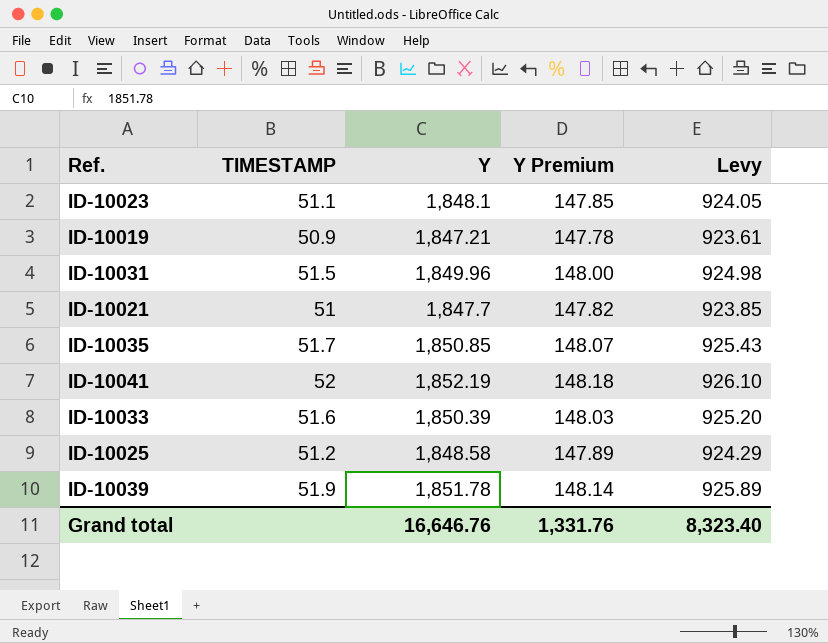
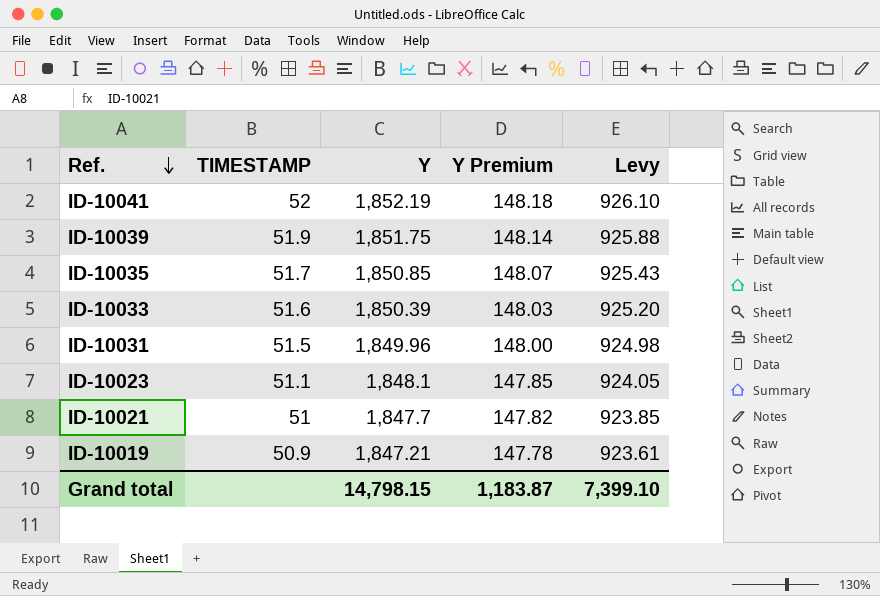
row order: none -> Ref. descending
row ID-10025: 51.2 | 1,848.58 | 147.89 | 924.29 -> none
ID-10039 | Y: 1,851.78 -> 1,851.75
ID-10039 | Levy: 925.89 -> 925.88
Grand total | Y: 16,646.76 -> 14,798.15
Grand total | Y Premium: 1,331.76 -> 1,183.87
Grand total | Levy: 8,323.40 -> 7,399.10

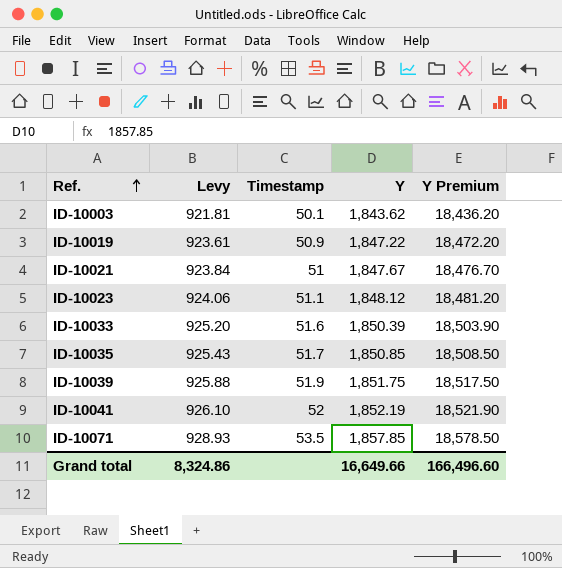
row order: Ref. descending -> Ref. ascending
column Levy | position: 5 -> 2
column name: TIMESTAMP -> Timestamp
column Y Premium | formula: [Y] * 0.08 -> [Y] * 10
row ID-10031: 51.5 | 1,849.96 | 148.00 | 924.98 -> none
row ID-10003: none -> 921.81 | 50.1 | 1,843.62 | 18,436.20
ID-10019 | Y: 1,847.21 -> 1,847.22
ID-10021 | Levy: 923.85 -> 923.84
ID-10021 | Y: 1,847.7 -> 1,847.67
ID-10023 | Levy: 924.05 -> 924.06
ID-10023 | Y: 1,848.1 -> 1,848.12
row ID-10071: none -> 928.93 | 53.5 | 1,857.85 | 18,578.50
Grand total | Levy: 7,399.10 -> 8,324.86
Grand total | Y: 14,798.15 -> 16,649.66
Grand total | Y Premium: 1,183.87 -> 166,496.60

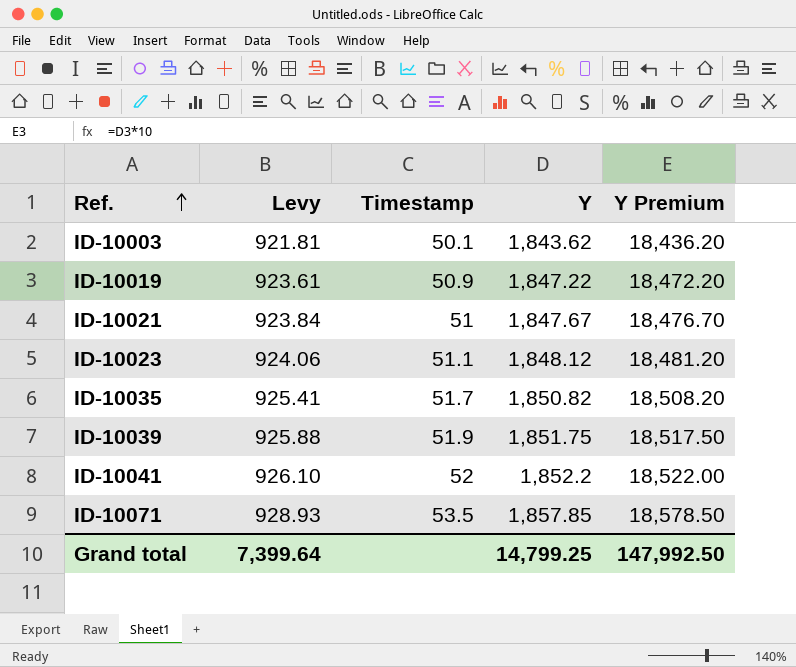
row ID-10033: 925.20 | 51.6 | 1,850.39 | 18,503.90 -> none
ID-10035 | Levy: 925.43 -> 925.41
ID-10035 | Y: 1,850.85 -> 1,850.82
ID-10035 | Y Premium: 18,508.50 -> 18,508.20
ID-10041 | Y: 1,852.19 -> 1,852.2
ID-10041 | Y Premium: 18,521.90 -> 18,522.00
Grand total | Levy: 8,324.86 -> 7,399.64
Grand total | Y: 16,649.66 -> 14,799.25
Grand total | Y Premium: 166,496.60 -> 147,992.50

